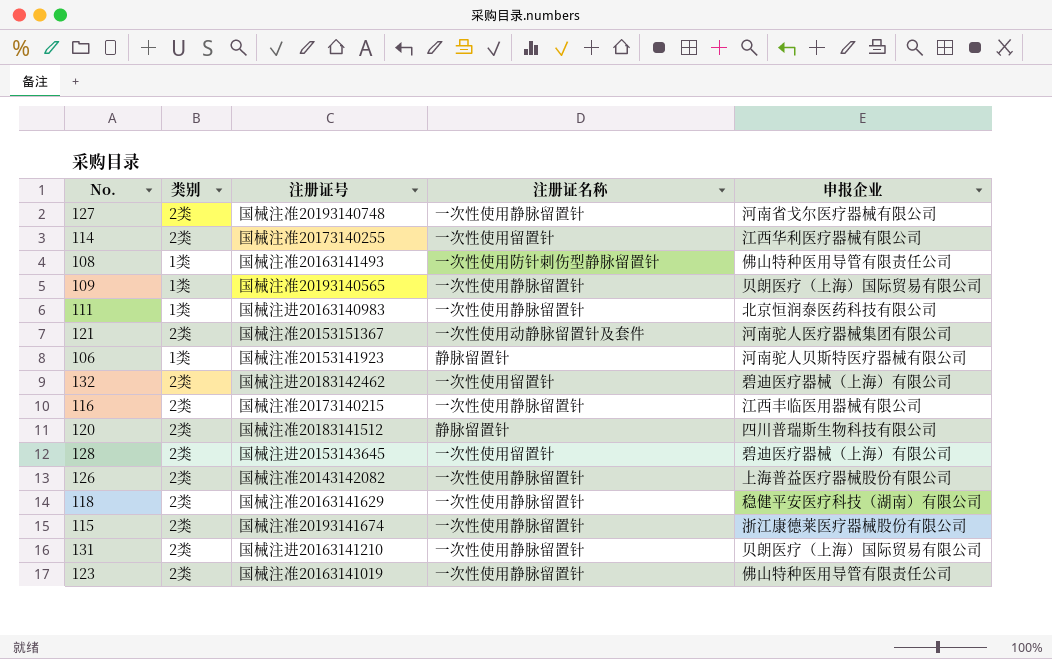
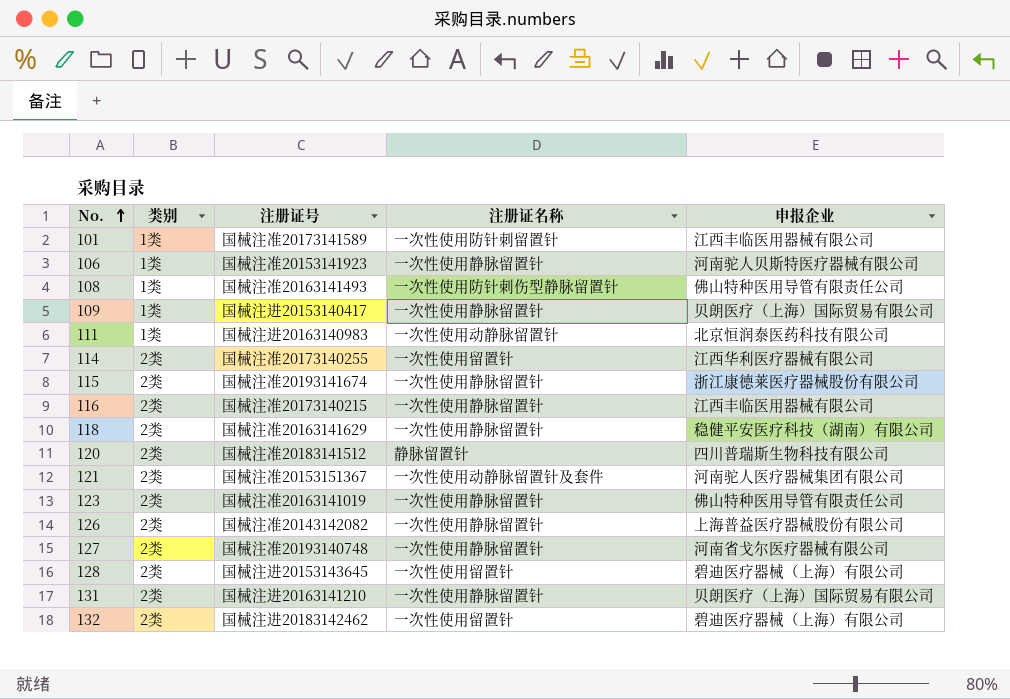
row order: none -> No. ascending
row 101: none -> 1类 | 国械注准20173141589 | 一次性使用防针刺留置针 | 江西丰临医用器械有限公司
106 | 注册证名称: 静脉留置针 -> 一次性使用静脉留置针
109 | 注册证号: 国械注准20193140565 -> 国械注进20153140417
111 | 注册证名称: 一次性使用静脉留置针 -> 一次性使用动静脉留置针

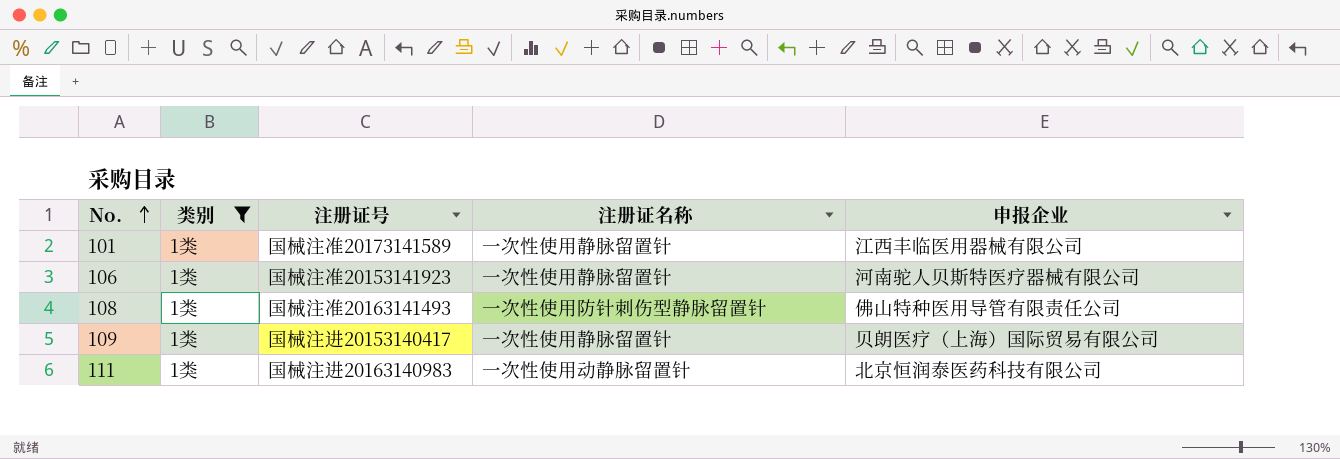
filter: none -> 类别 = 1类
101 | 注册证名称: 一次性使用防针刺留置针 -> 一次性使用静脉留置针

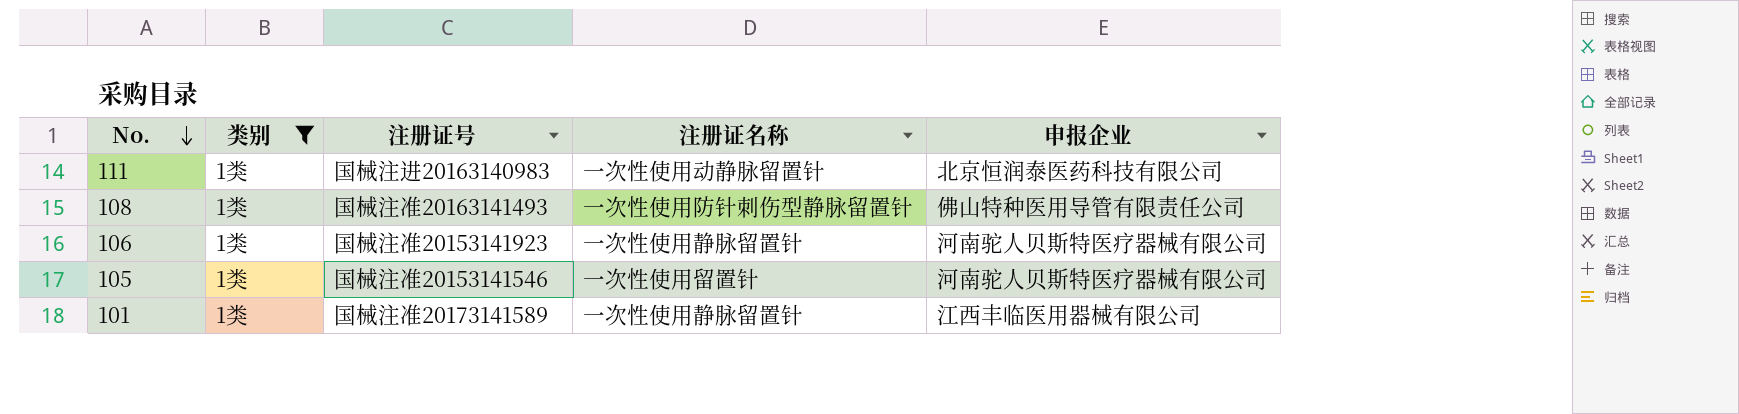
row order: No. ascending -> No. descending
row 109: 1类 | 国械注进20153140417 | 一次性使用静脉留置针 | 贝朗医疗（上海）国际贸易有限公司 -> none
row 105: none -> 1类 | 国械注准20153141546 | 一次性使用留置针 | 河南驼人贝斯特医疗器械有限公司

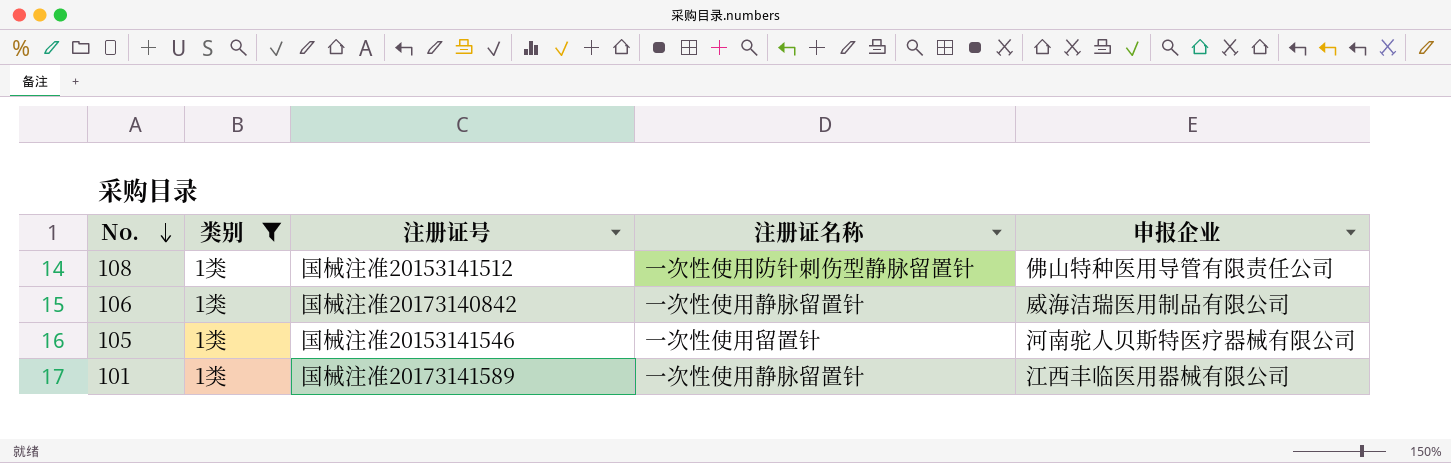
row 111: 1类 | 国械注进20163140983 | 一次性使用动静脉留置针 | 北京恒润泰医药科技有限公司 -> none
108 | 注册证号: 国械注准20163141493 -> 国械注准20153141512
106 | 注册证号: 国械注准20153141923 -> 国械注准20173140842
106 | 申报企业: 河南驼人贝斯特医疗器械有限公司 -> 威海洁瑞医用制品有限公司

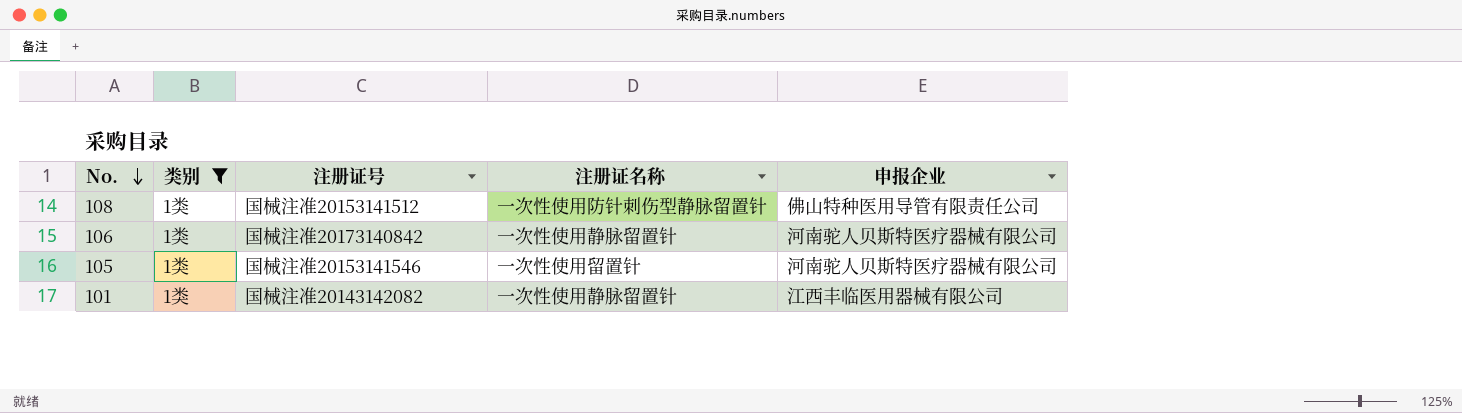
106 | 申报企业: 威海洁瑞医用制品有限公司 -> 河南驼人贝斯特医疗器械有限公司
101 | 注册证号: 国械注准20173141589 -> 国械注准20143142082

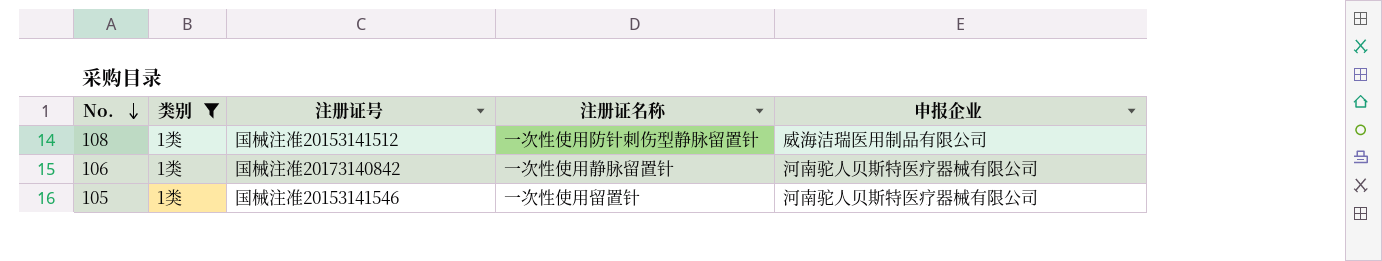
row 101: 1类 | 国械注准20143142082 | 一次性使用静脉留置针 | 江西丰临医用器械有限公司 -> none
108 | 申报企业: 佛山特种医用导管有限责任公司 -> 威海洁瑞医用制品有限公司

